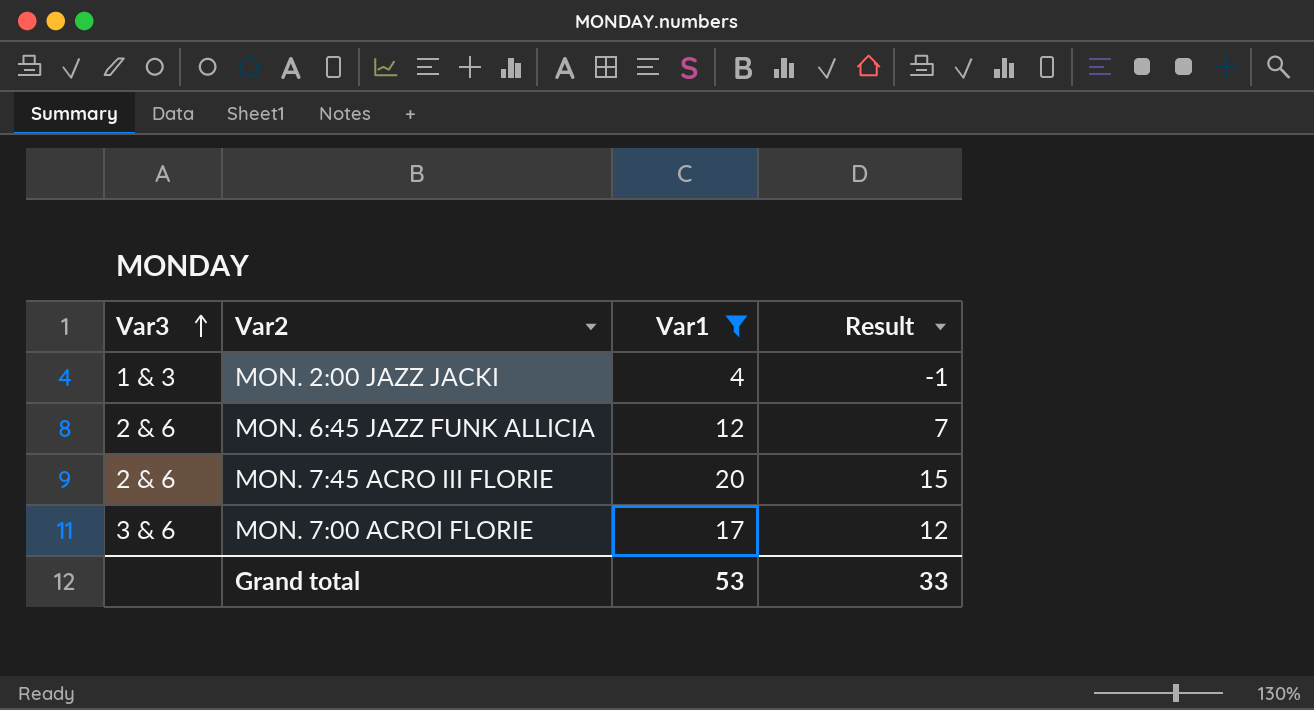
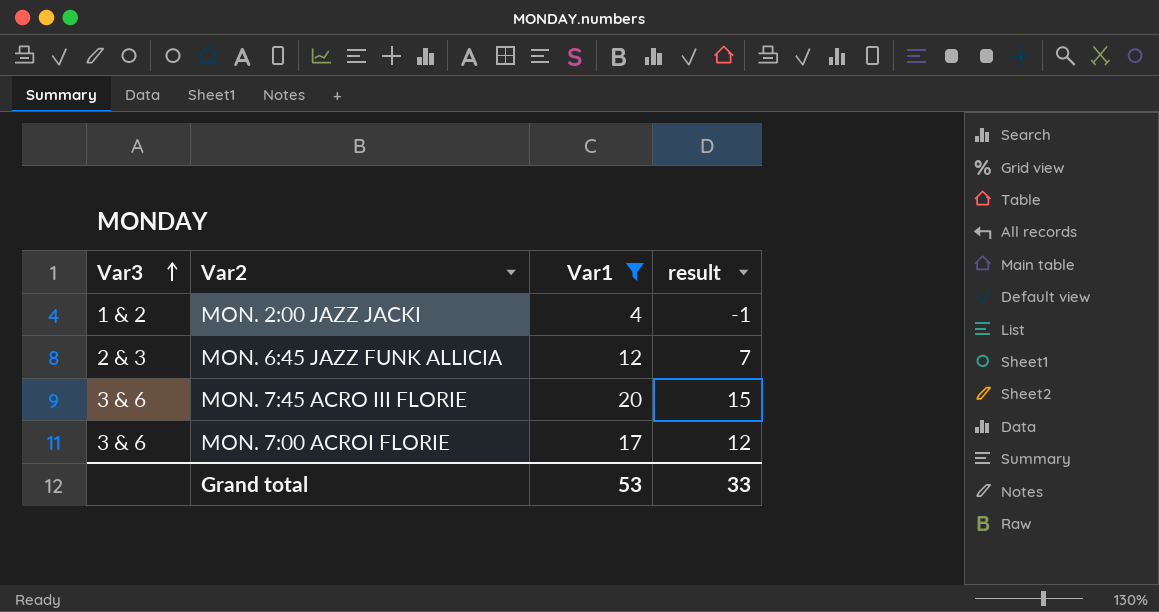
column name: Result -> result
MON. 2:00 JAZZ JACKI | Var3: 1 & 3 -> 1 & 2
MON. 6:45 JAZZ FUNK ALLICIA | Var3: 2 & 6 -> 2 & 3
MON. 7:45 ACRO III FLORIE | Var3: 2 & 6 -> 3 & 6

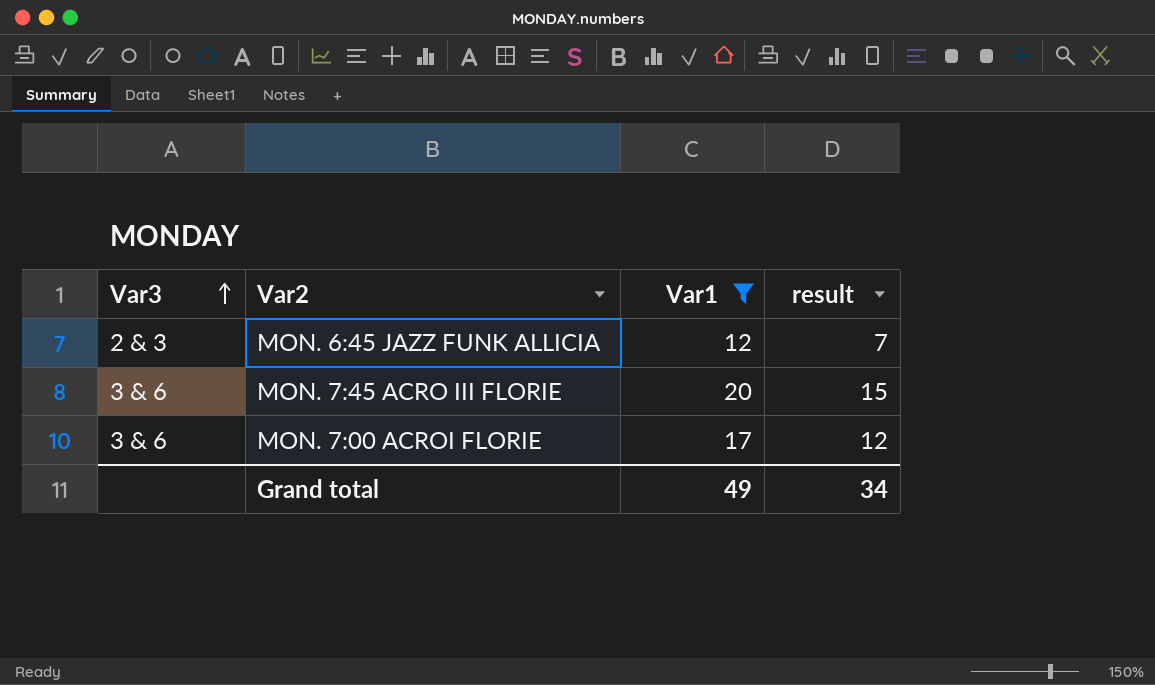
row MON. 2:00 JAZZ JACKI: 1 & 2 | 4 | -1 -> none
Grand total | Var1: 53 -> 49
Grand total | result: 33 -> 34

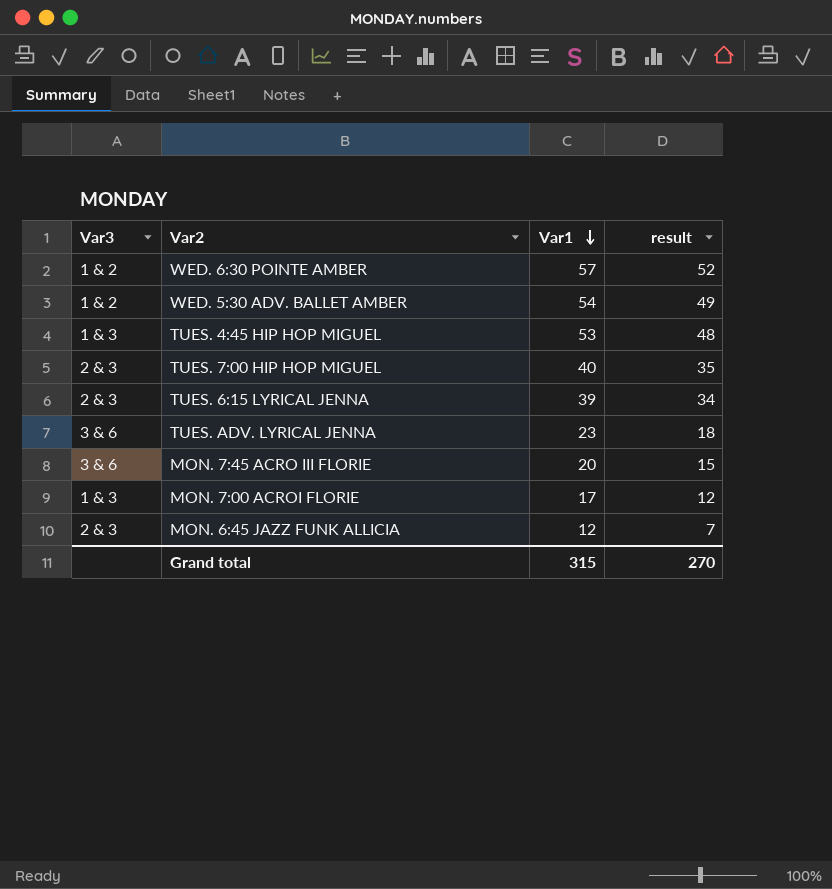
filter: Var1 <= 20 -> none
row order: Var3 ascending -> Var1 descending
MON. 7:00 ACROI FLORIE | Var3: 3 & 6 -> 1 & 3
Grand total | Var1: 49 -> 315
Grand total | result: 34 -> 270

